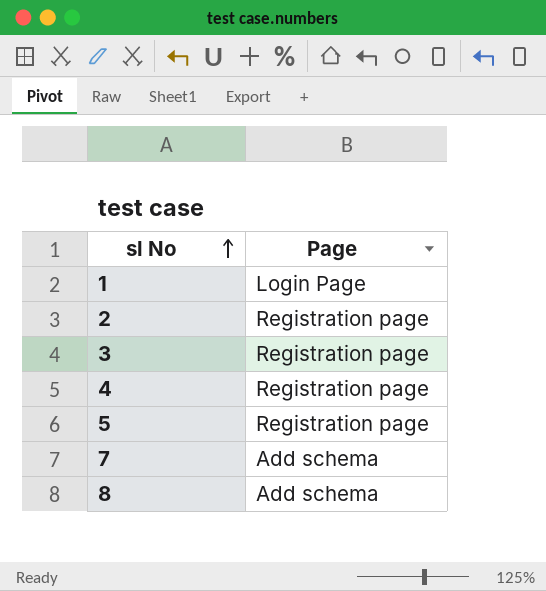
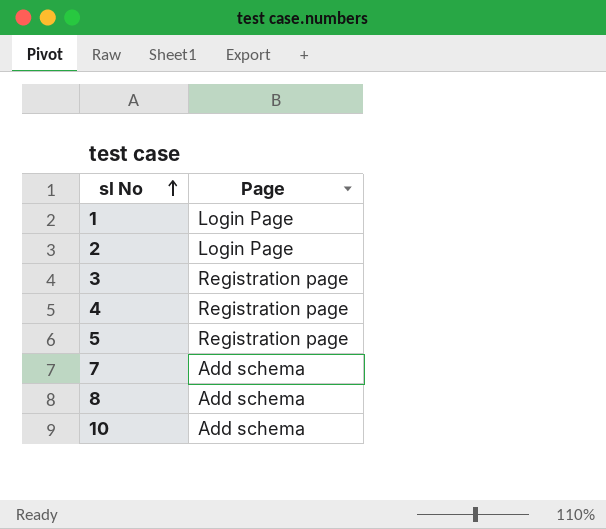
2 | Page: Registration page -> Login Page
row 10: none -> Add schema

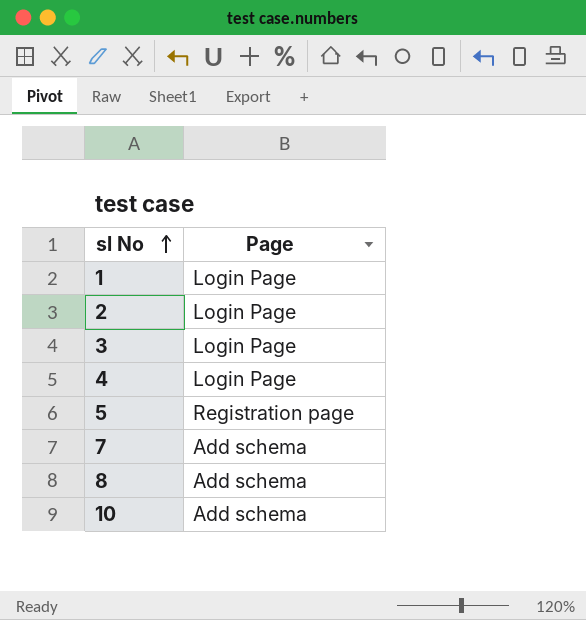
3 | Page: Registration page -> Login Page
4 | Page: Registration page -> Login Page

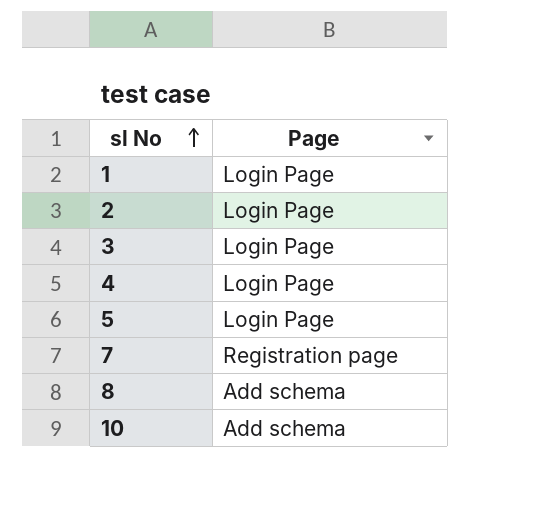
5 | Page: Registration page -> Login Page
7 | Page: Add schema -> Registration page

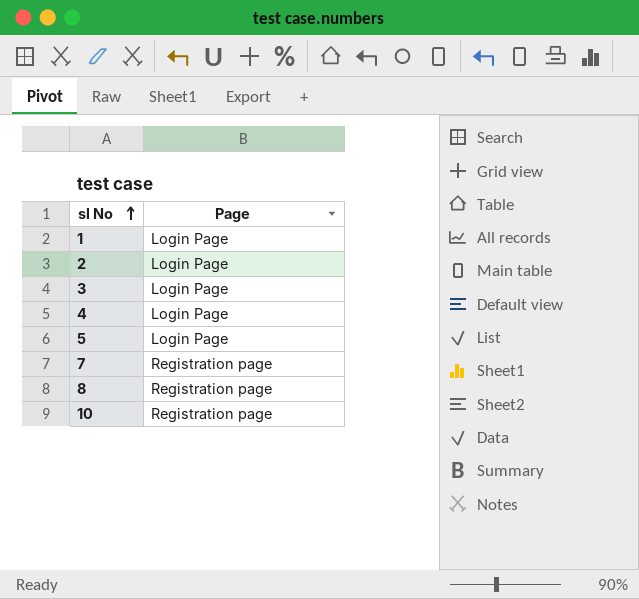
8 | Page: Add schema -> Registration page
10 | Page: Add schema -> Registration page

